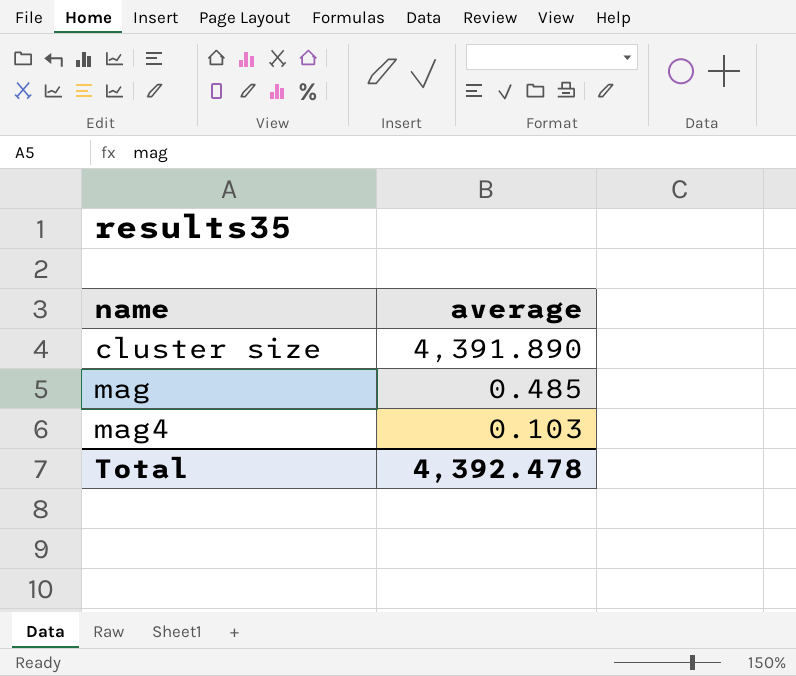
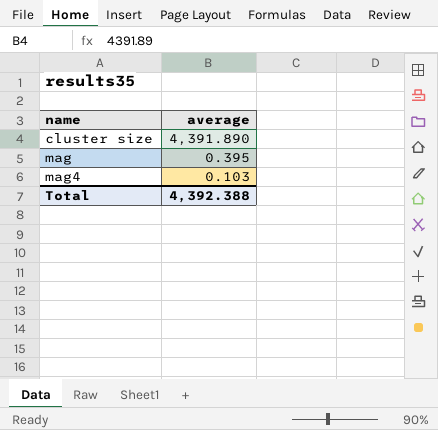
mag | average: 0.485 -> 0.395
Total | average: 4,392.478 -> 4,392.388

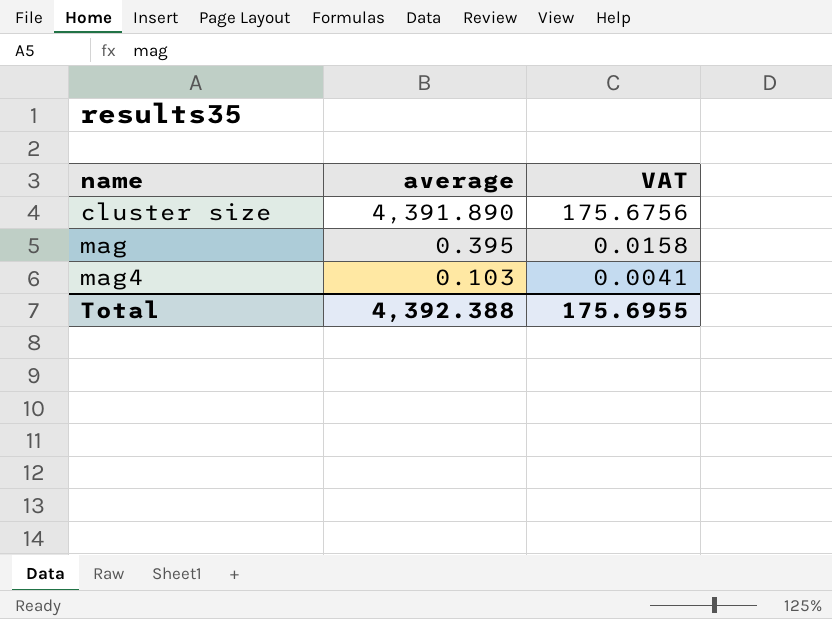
column VAT | formula: none -> [average] * 0.04

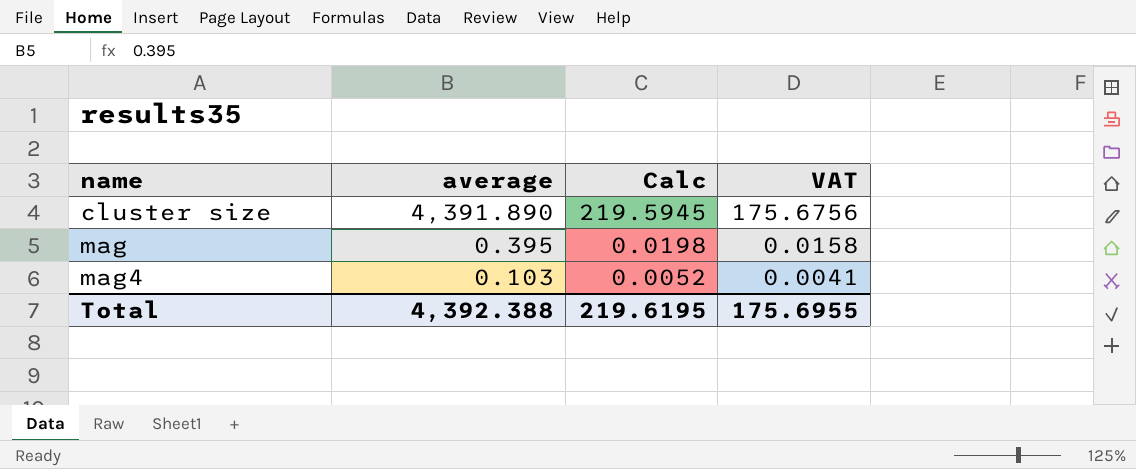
column Calc | formula: none -> [average] * 0.05

